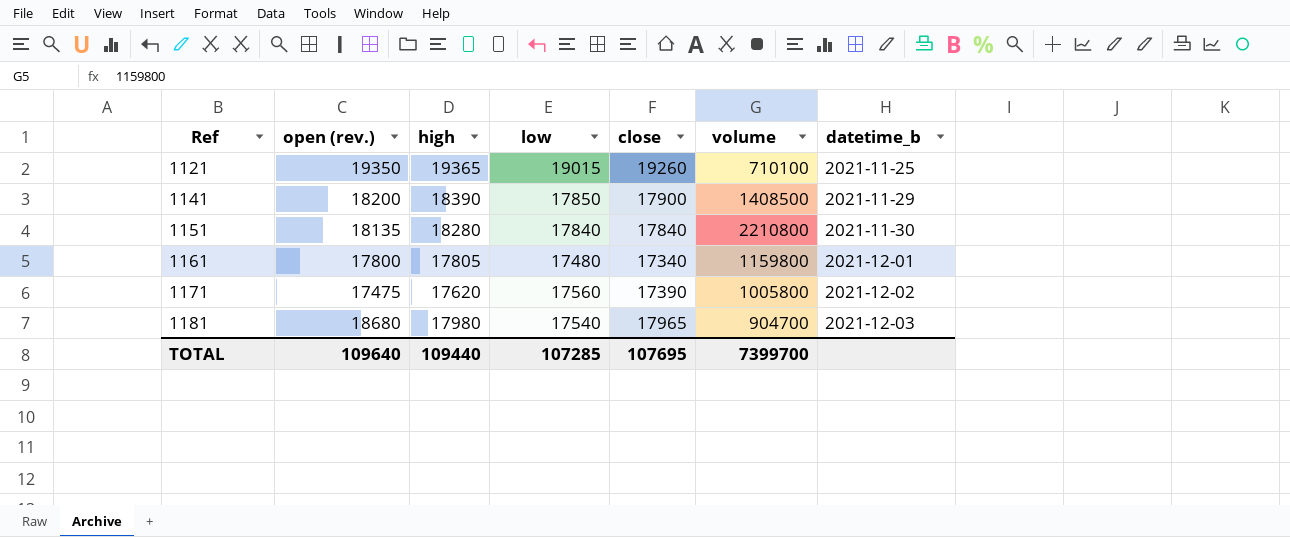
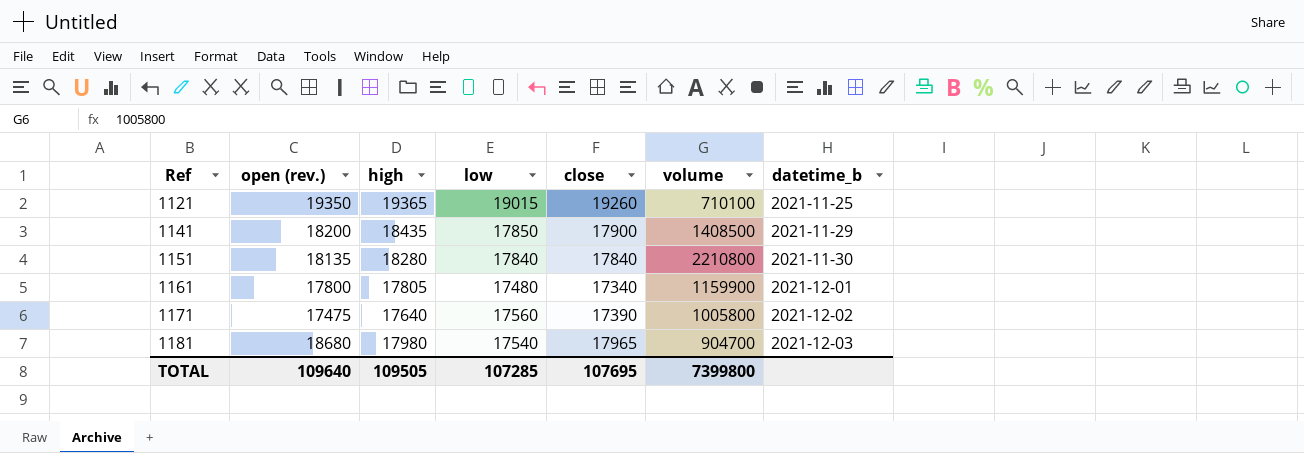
1141 | high: 18390 -> 18435
1161 | volume: 1159800 -> 1159900
1171 | high: 17620 -> 17640
TOTAL | high: 109440 -> 109505
TOTAL | volume: 7399700 -> 7399800

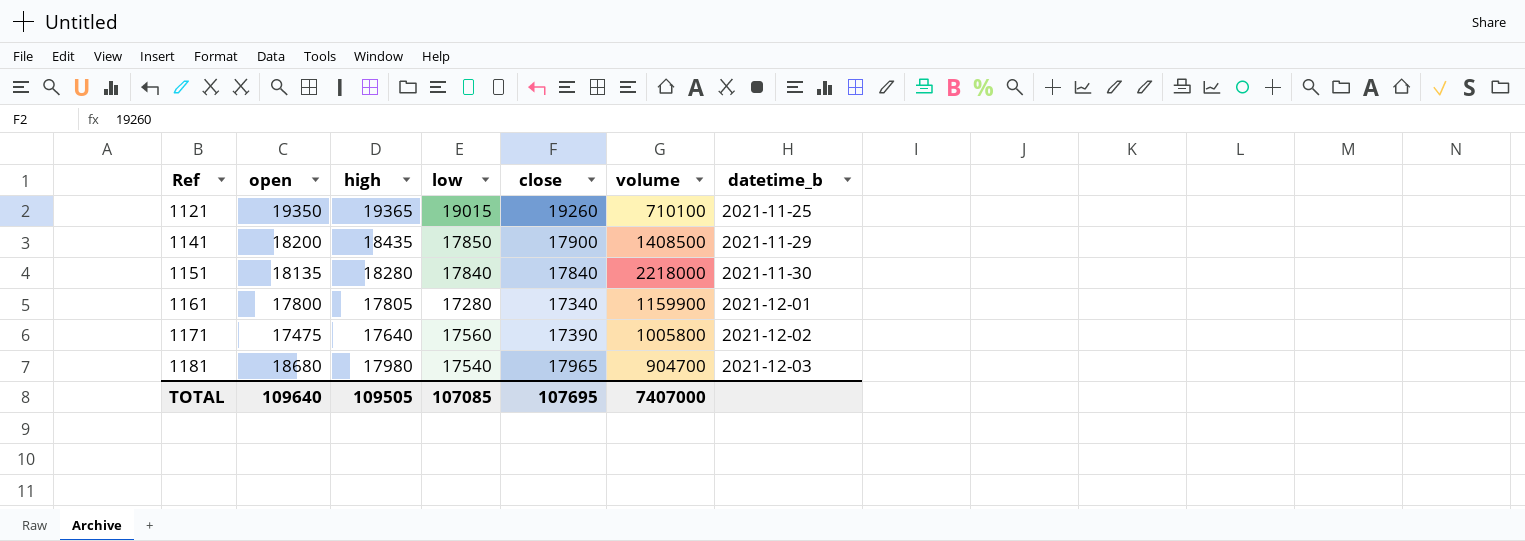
column name: open (rev.) -> open
1151 | volume: 2210800 -> 2218000
1161 | low: 17480 -> 17280
TOTAL | low: 107285 -> 107085
TOTAL | volume: 7399800 -> 7407000

